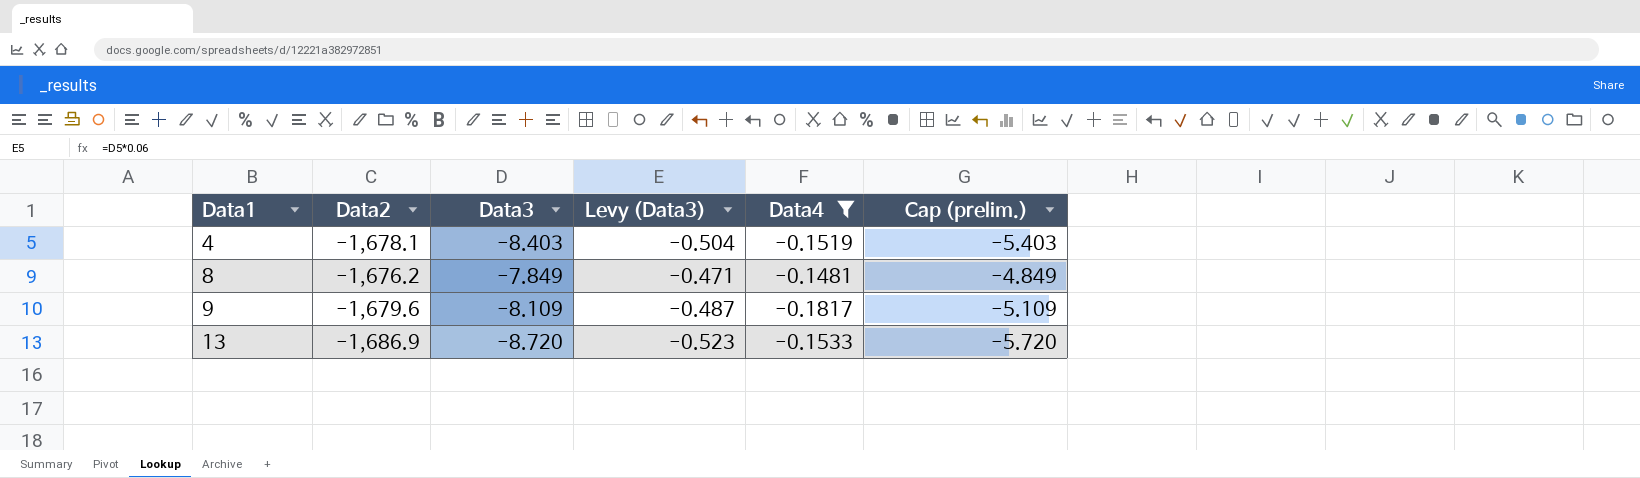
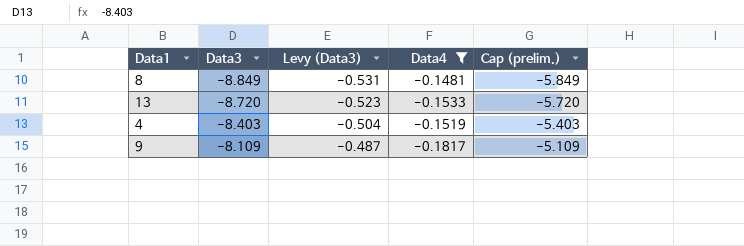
row order: Data1 ascending -> Data3 ascending
column Data2 | position: 2 -> none
8 | Data3: -7.849 -> -8.849
8 | Levy (Data3): -0.471 -> -0.531
8 | Cap (prelim.): -4.849 -> -5.849

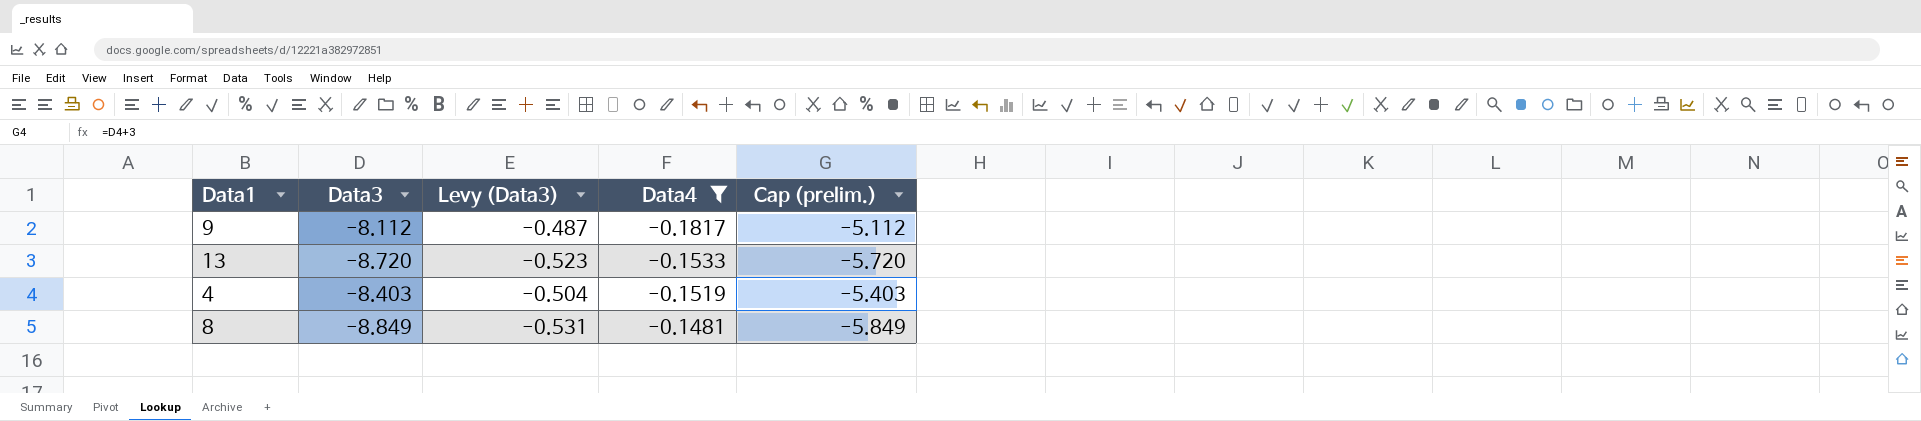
row order: Data3 ascending -> Data4 ascending
9 | Data3: -8.109 -> -8.112
9 | Cap (prelim.): -5.109 -> -5.112

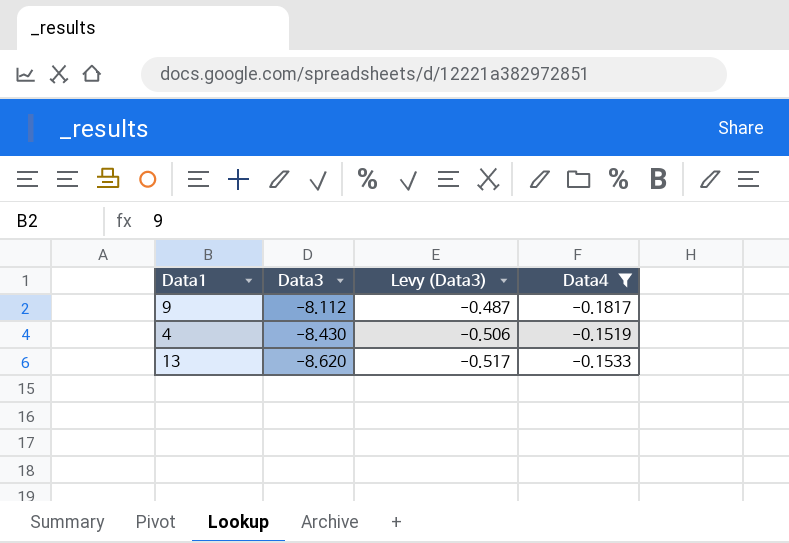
row order: Data4 ascending -> Data3 descending
column Cap (prelim.) | formula: [Data3] + 3 -> none
row 8: -8.849 | -0.531 | -0.1481 | -5.849 -> none
4 | Data3: -8.403 -> -8.430
4 | Levy (Data3): -0.504 -> -0.506
13 | Data3: -8.720 -> -8.620
13 | Levy (Data3): -0.523 -> -0.517

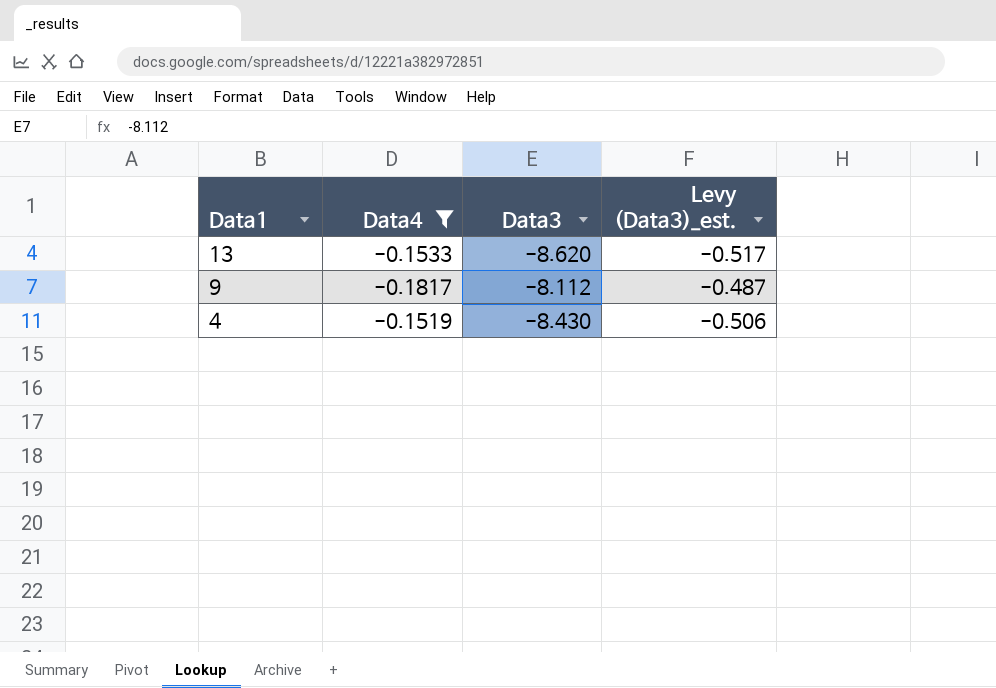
row order: Data3 descending -> Data1 descending
column Data4 | position: 4 -> 2
column name: Levy (Data3) -> Levy (Data3)_est.

